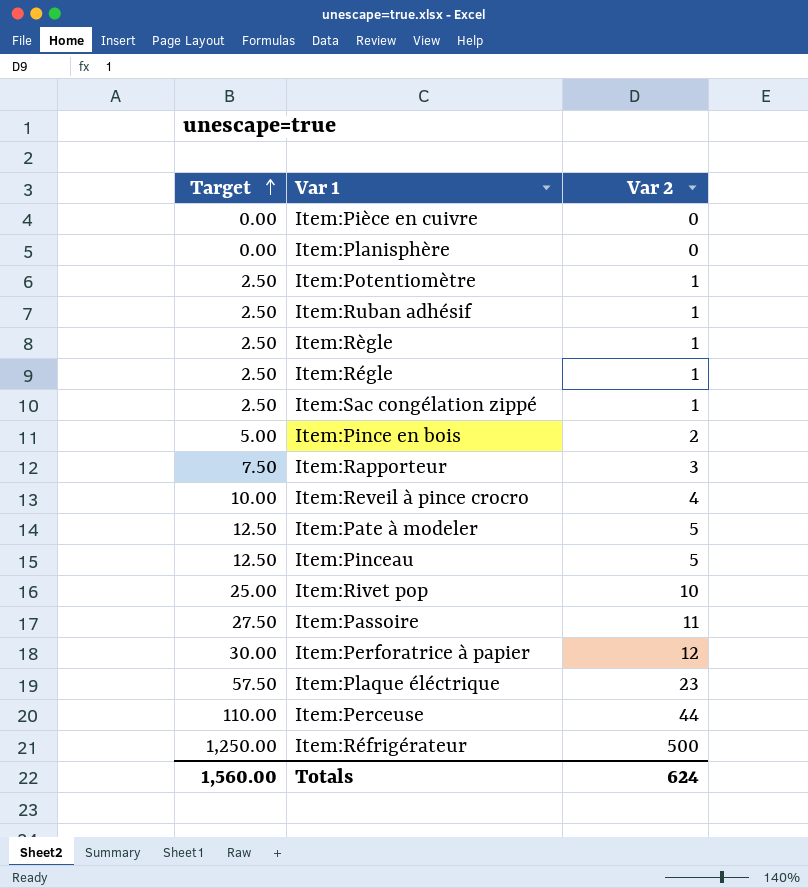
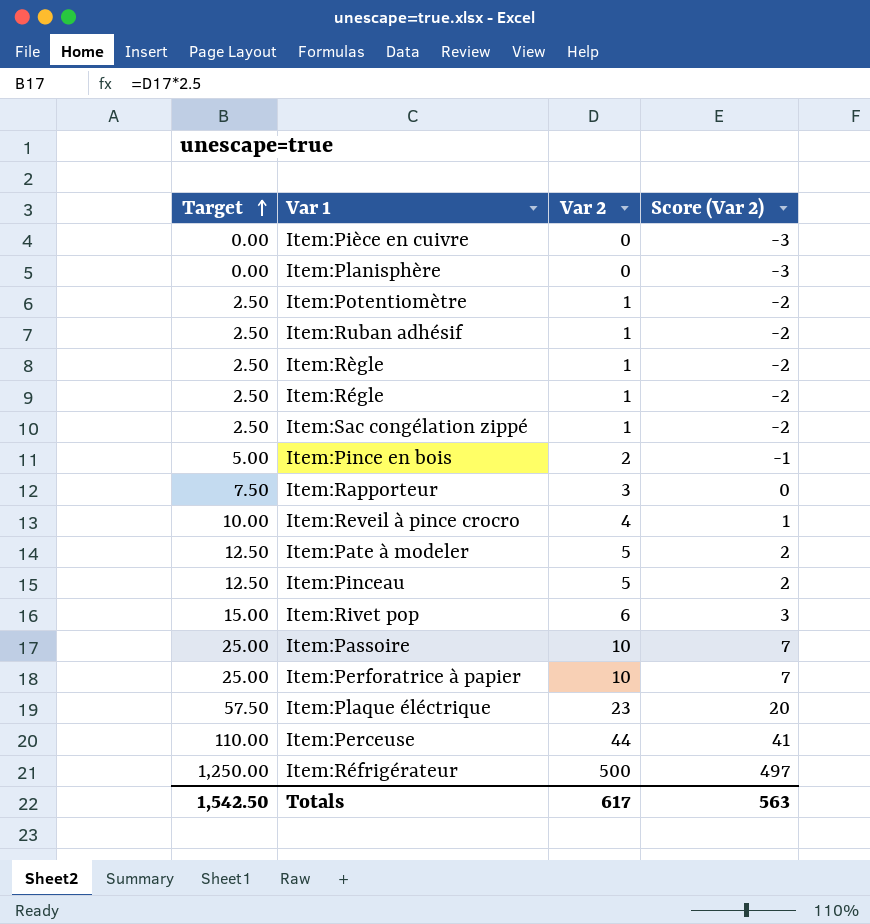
column Score (Var 2) | formula: none -> [Var 2] - 3
Item:Rivet pop | Target: 25.00 -> 15.00
Item:Rivet pop | Var 2: 10 -> 6
Item:Passoire | Target: 27.50 -> 25.00
Item:Passoire | Var 2: 11 -> 10
Item:Perforatrice à papier | Target: 30.00 -> 25.00
Item:Perforatrice à papier | Var 2: 12 -> 10
Totals | Target: 1,560.00 -> 1,542.50
Totals | Var 2: 624 -> 617

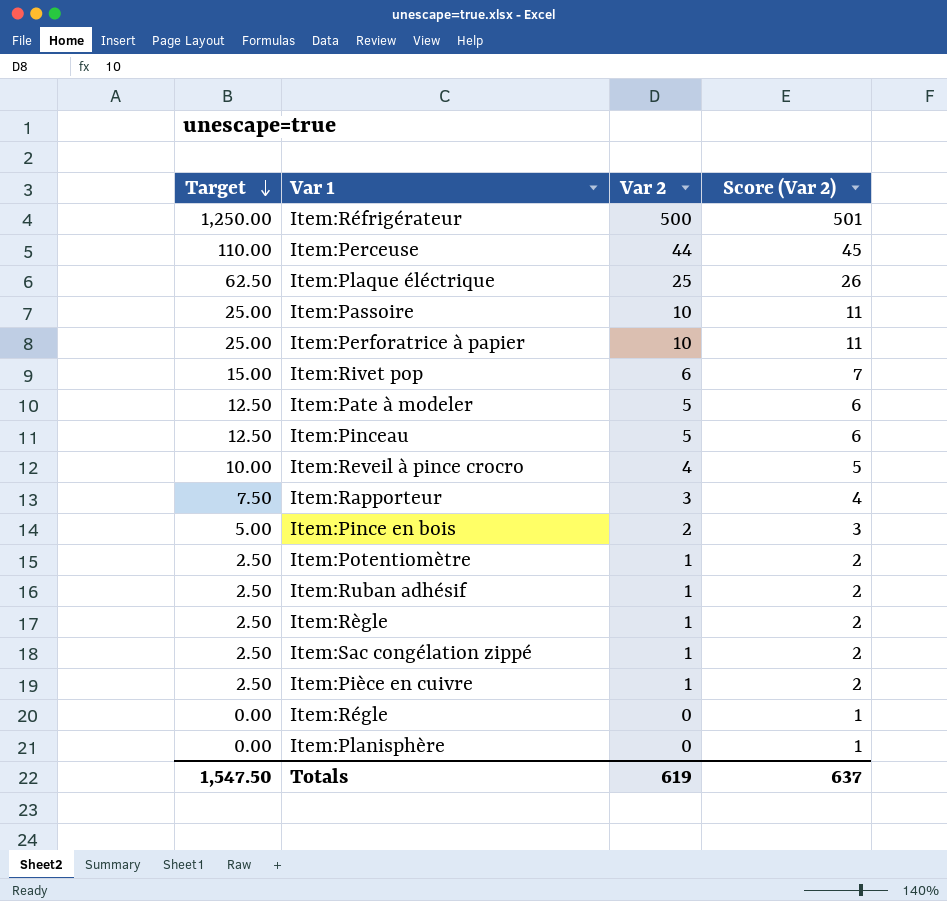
row order: Target ascending -> Target descending
column Score (Var 2) | formula: [Var 2] - 3 -> [Var 2] + 1
Item:Plaque éléctrique | Target: 57.50 -> 62.50
Item:Plaque éléctrique | Var 2: 23 -> 25
Item:Pièce en cuivre | Target: 0.00 -> 2.50
Item:Pièce en cuivre | Var 2: 0 -> 1
Item:Régle | Target: 2.50 -> 0.00
Item:Régle | Var 2: 1 -> 0
Totals | Target: 1,542.50 -> 1,547.50
Totals | Var 2: 617 -> 619
Totals | Score (Var 2): 563 -> 637

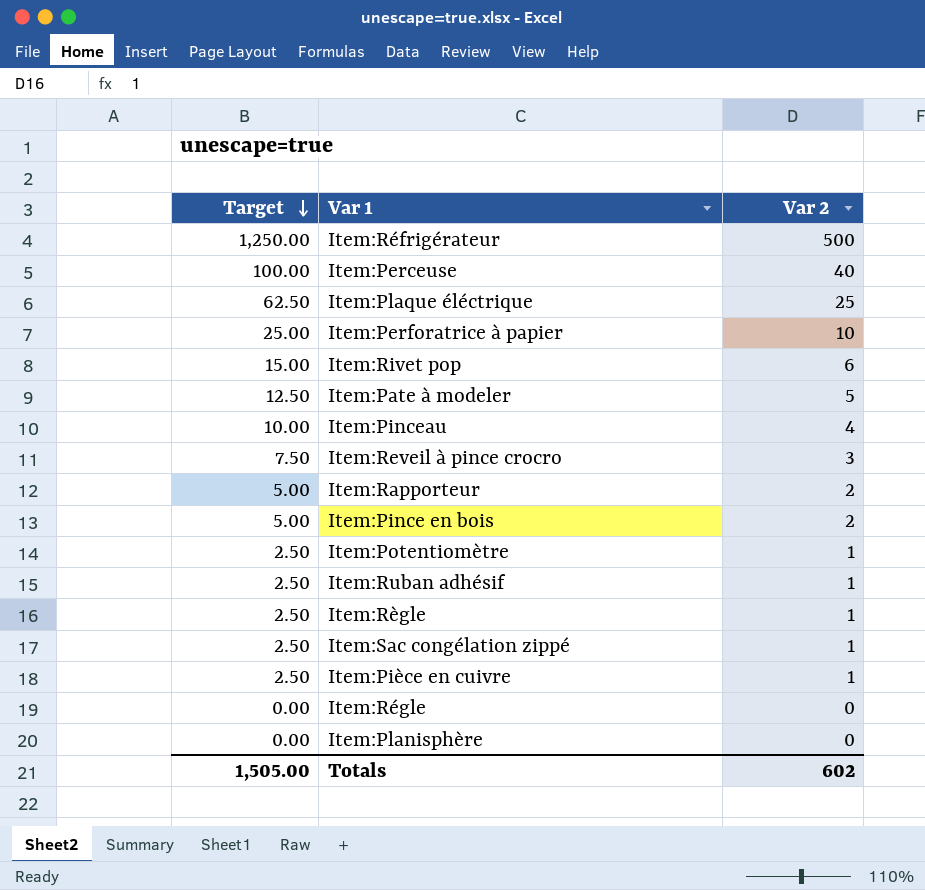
column Score (Var 2) | formula: [Var 2] + 1 -> none
row Item:Passoire: 25.00 | 10 | 11 -> none
Item:Perceuse | Target: 110.00 -> 100.00
Item:Perceuse | Var 2: 44 -> 40
Item:Pinceau | Target: 12.50 -> 10.00
Item:Pinceau | Var 2: 5 -> 4
Item:Reveil à pince crocro | Target: 10.00 -> 7.50
Item:Reveil à pince crocro | Var 2: 4 -> 3
Item:Rapporteur | Target: 7.50 -> 5.00
Item:Rapporteur | Var 2: 3 -> 2
Totals | Target: 1,547.50 -> 1,505.00
Totals | Var 2: 619 -> 602

